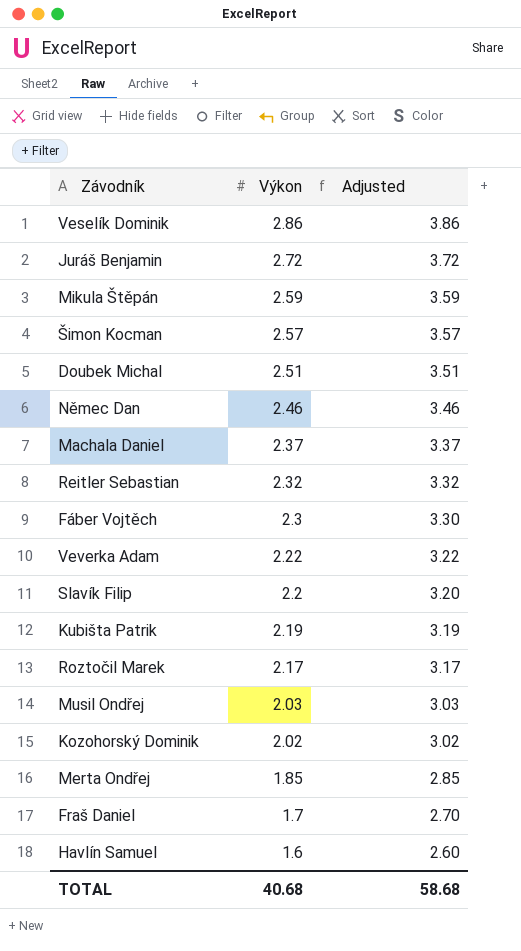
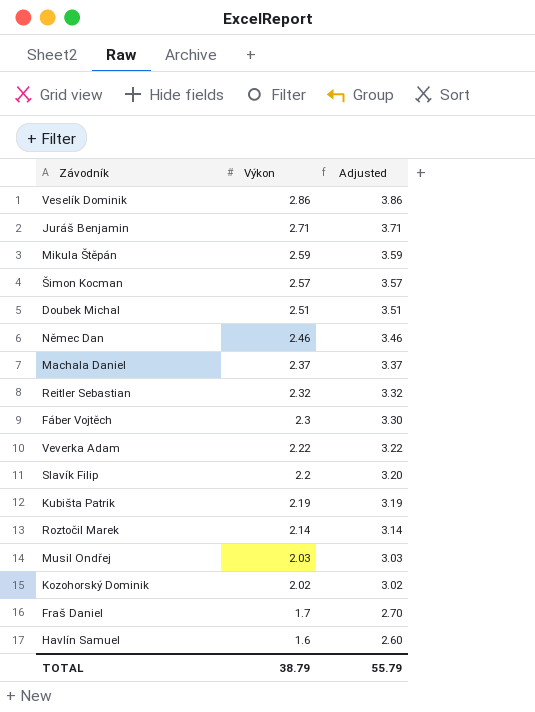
row Merta Ondřej: 1.85 | 2.85 -> none
Juráš Benjamin | Výkon: 2.72 -> 2.71
Juráš Benjamin | Adjusted: 3.72 -> 3.71
Roztočil Marek | Výkon: 2.17 -> 2.14
Roztočil Marek | Adjusted: 3.17 -> 3.14
TOTAL | Výkon: 40.68 -> 38.79
TOTAL | Adjusted: 58.68 -> 55.79

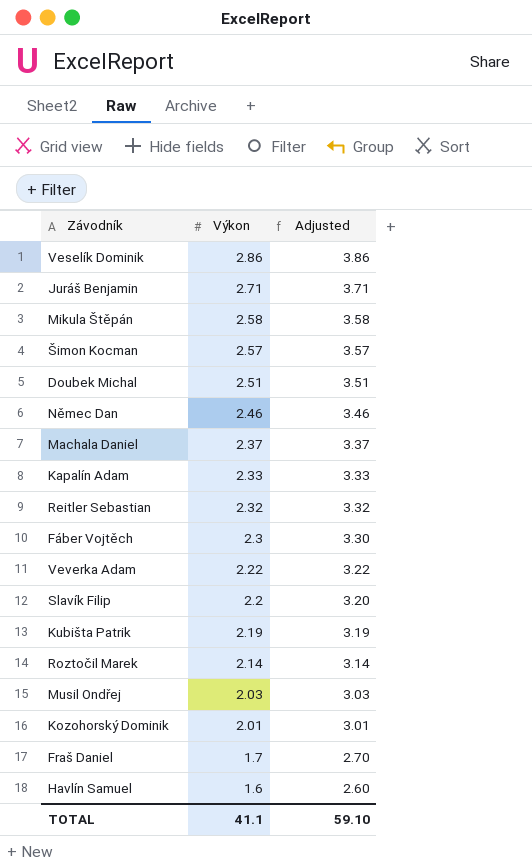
Mikula Štěpán | Výkon: 2.59 -> 2.58
Mikula Štěpán | Adjusted: 3.59 -> 3.58
row Kapalín Adam: none -> 2.33 | 3.33
Kozohorský Dominik | Výkon: 2.02 -> 2.01
Kozohorský Dominik | Adjusted: 3.02 -> 3.01
TOTAL | Výkon: 38.79 -> 41.1
TOTAL | Adjusted: 55.79 -> 59.10

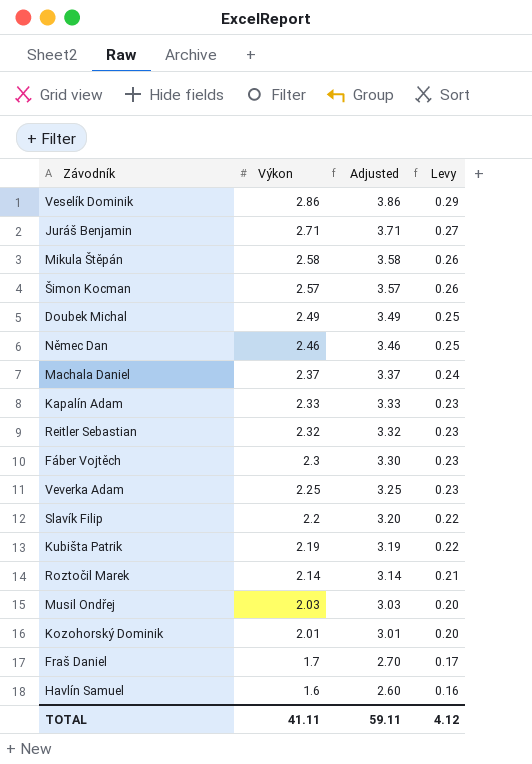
column Levy | formula: none -> [Výkon] * 0.1
Doubek Michal | Výkon: 2.51 -> 2.49
Doubek Michal | Adjusted: 3.51 -> 3.49
Veverka Adam | Výkon: 2.22 -> 2.25
Veverka Adam | Adjusted: 3.22 -> 3.25
TOTAL | Výkon: 41.1 -> 41.11
TOTAL | Adjusted: 59.10 -> 59.11

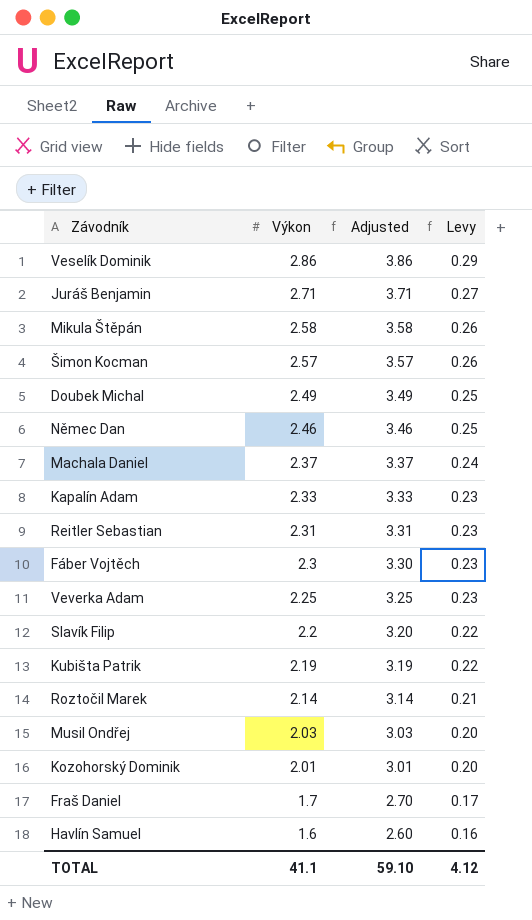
Reitler Sebastian | Výkon: 2.32 -> 2.31
Reitler Sebastian | Adjusted: 3.32 -> 3.31
TOTAL | Výkon: 41.11 -> 41.1
TOTAL | Adjusted: 59.11 -> 59.10

